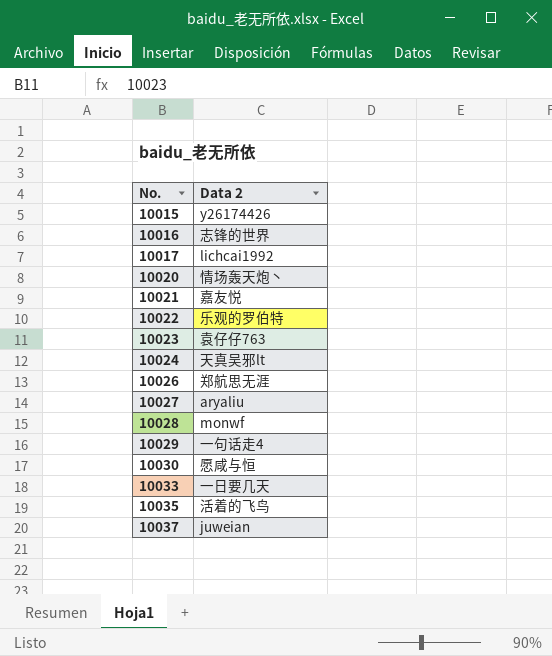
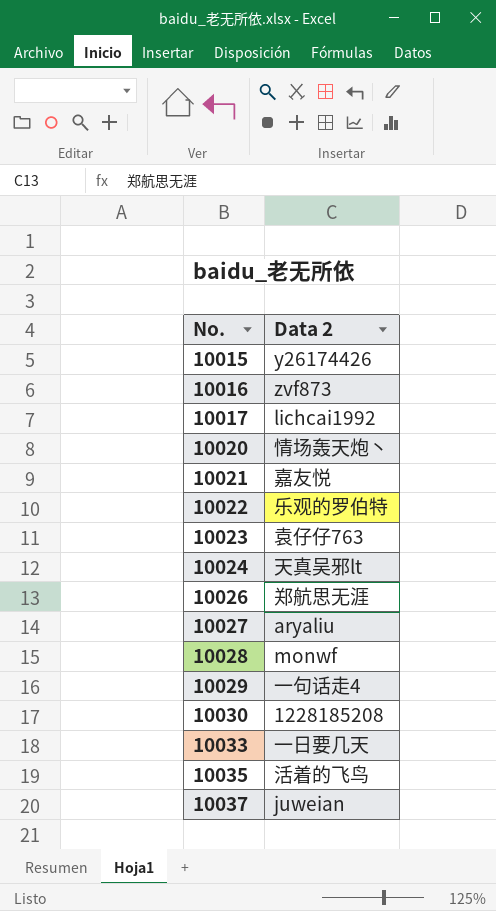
10016 | Data 2: 志锋的世界 -> zvf873
10030 | Data 2: 愿咸与恒 -> 1228185208

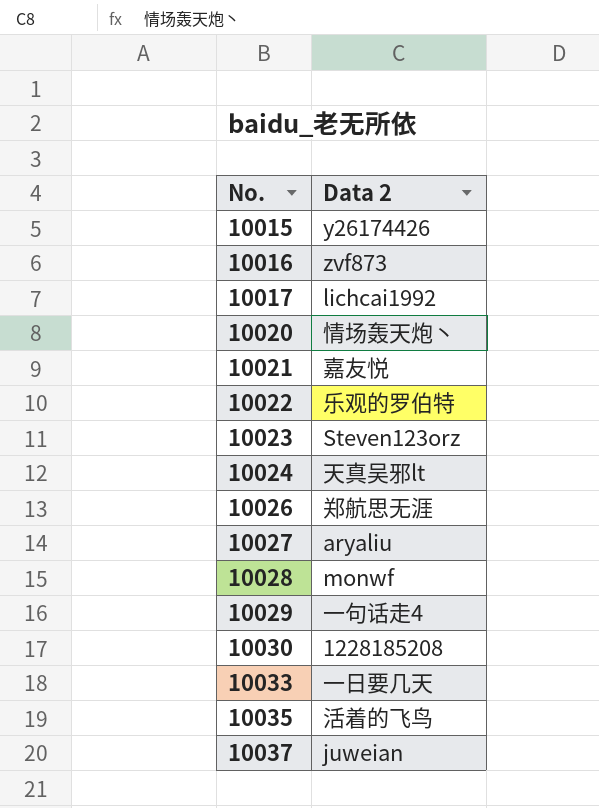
10023 | Data 2: 袁仔仔763 -> Steven123orz

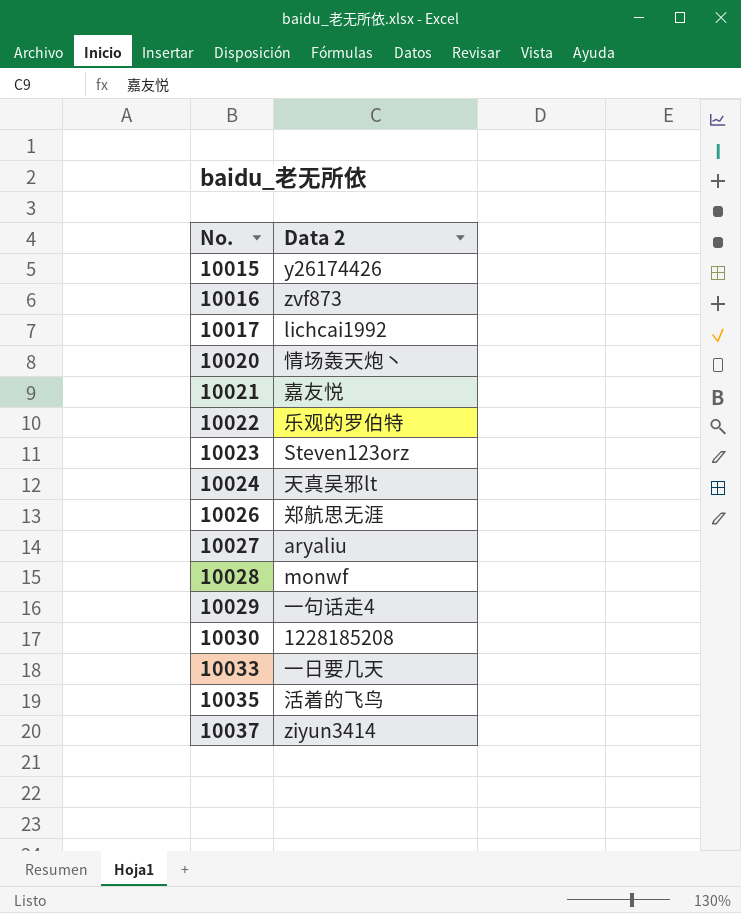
10037 | Data 2: juweian -> ziyun3414

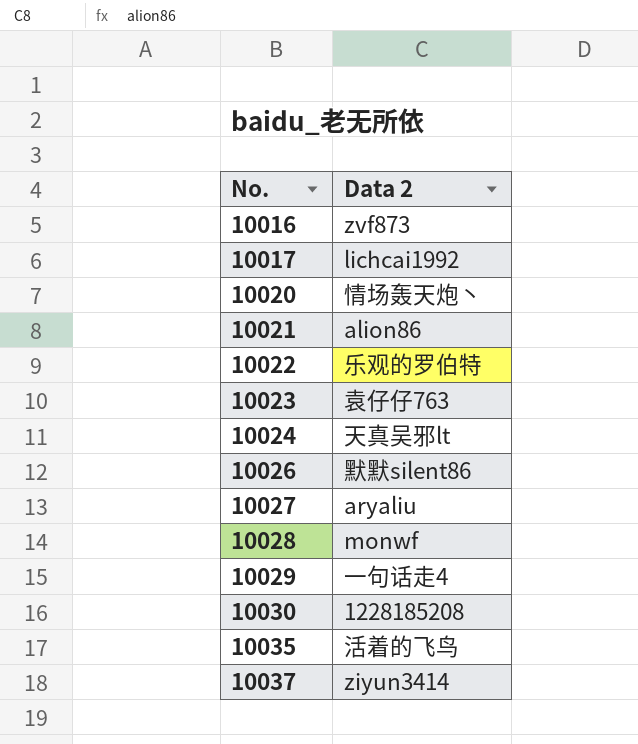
row 10015: y26174426 -> none
row 10033: 一日要几天 -> none
10021 | Data 2: 嘉友悦 -> alion86
10023 | Data 2: Steven123orz -> 袁仔仔763
10026 | Data 2: 郑航思无涯 -> 默默silent86

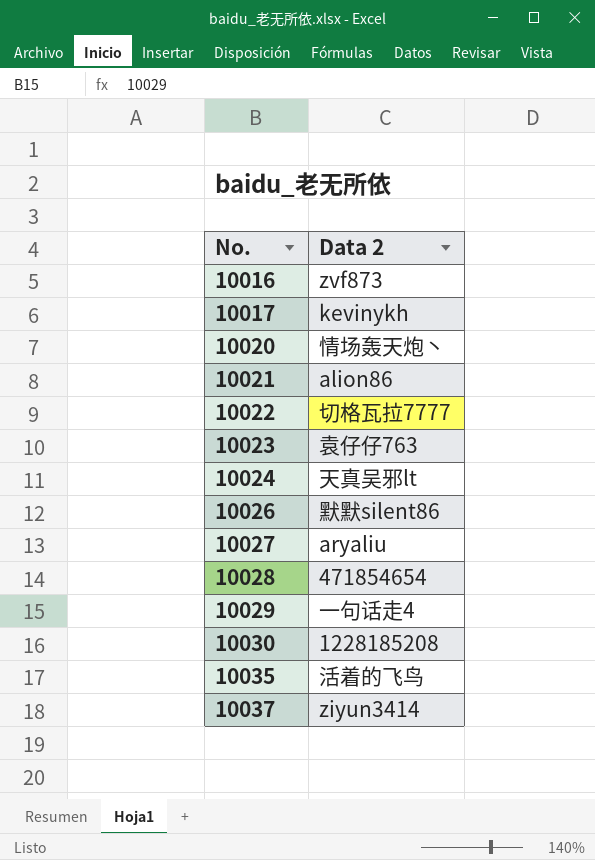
10017 | Data 2: lichcai1992 -> kevinykh
10022 | Data 2: 乐观的罗伯特 -> 切格瓦拉7777
10028 | Data 2: monwf -> 471854654

